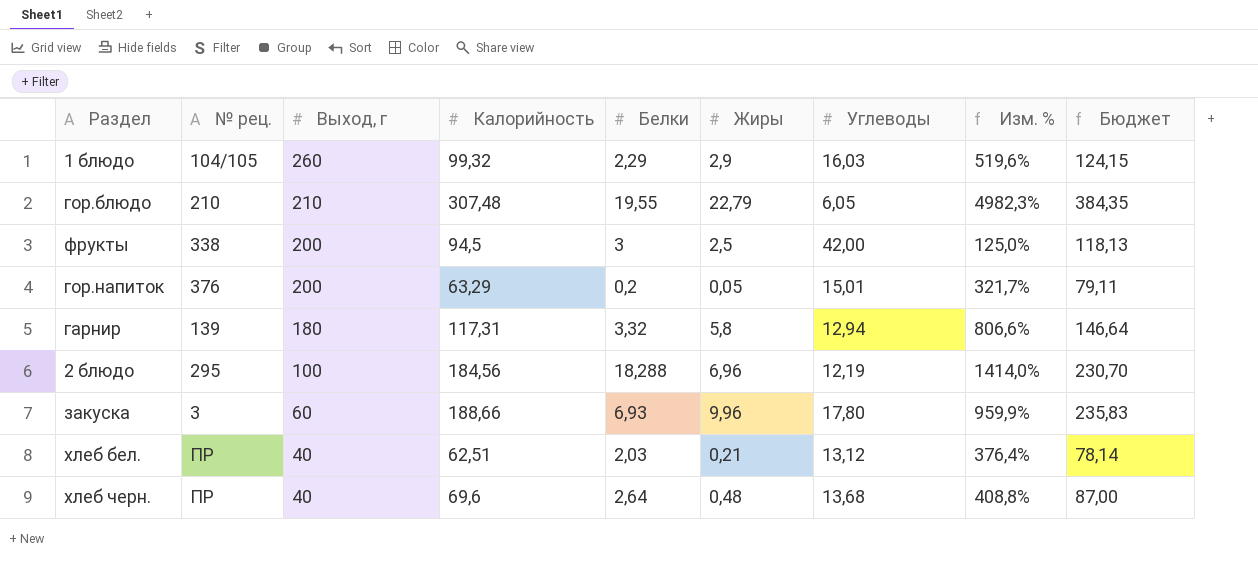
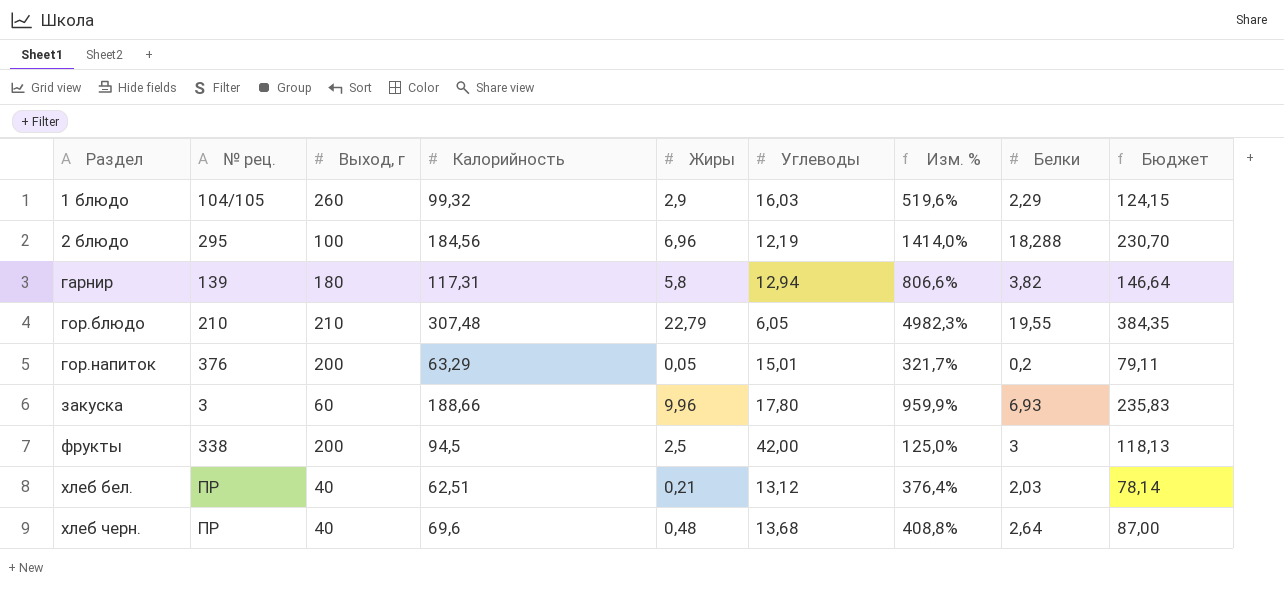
row order: Выход, г descending -> Раздел ascending
column Белки | position: 5 -> 8
гарнир | Белки: 3,32 -> 3,82

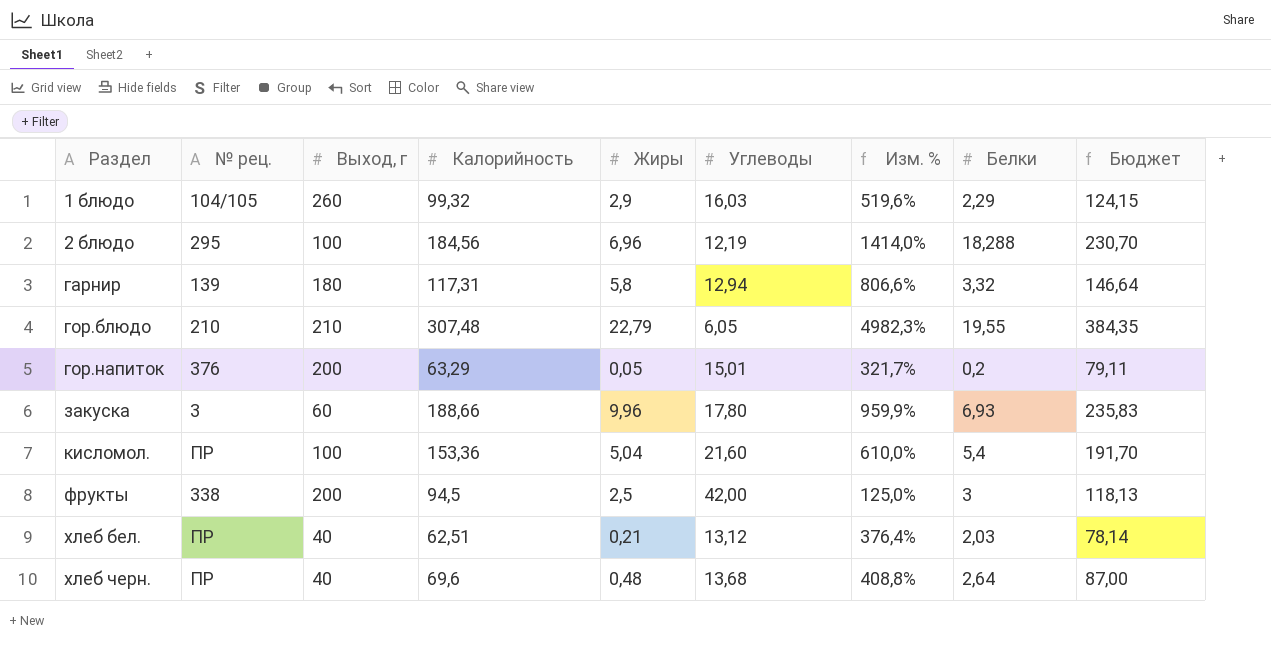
гарнир | Белки: 3,82 -> 3,32
row кисломол.: none -> ПР | 100 | 153,36 | 5,04 | 21,60 | 610,0% | 5,4 | 191,70

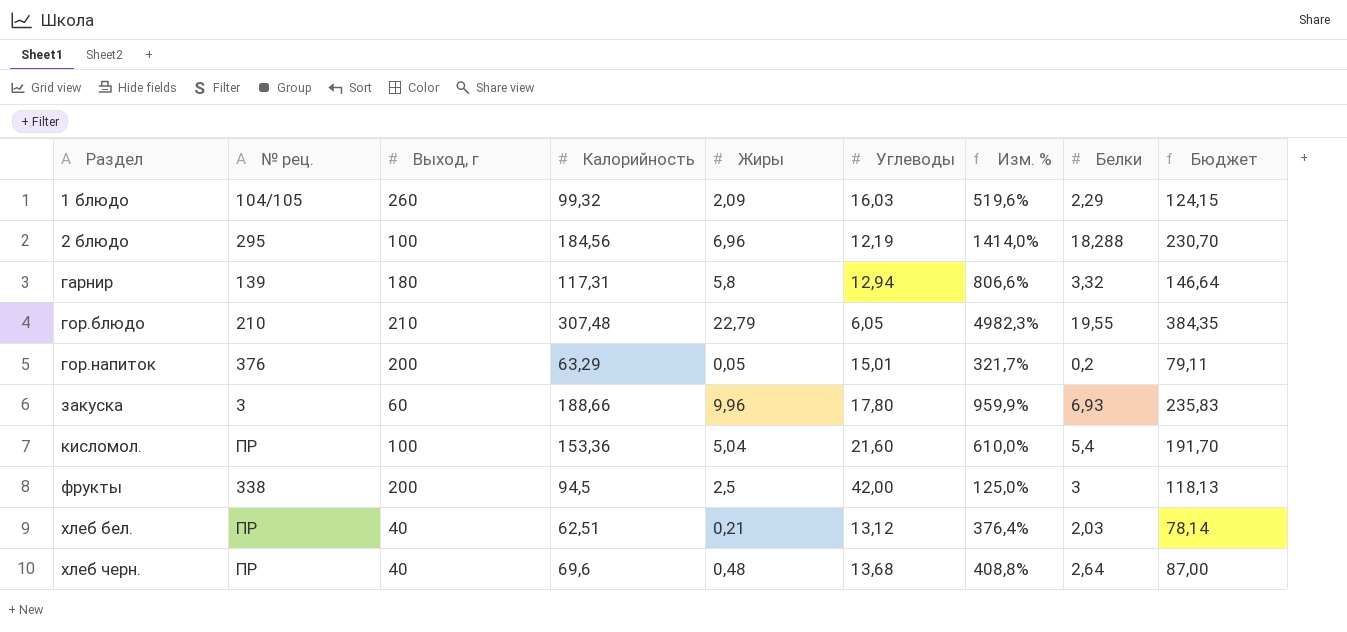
1 блюдо | Жиры: 2,9 -> 2,09

